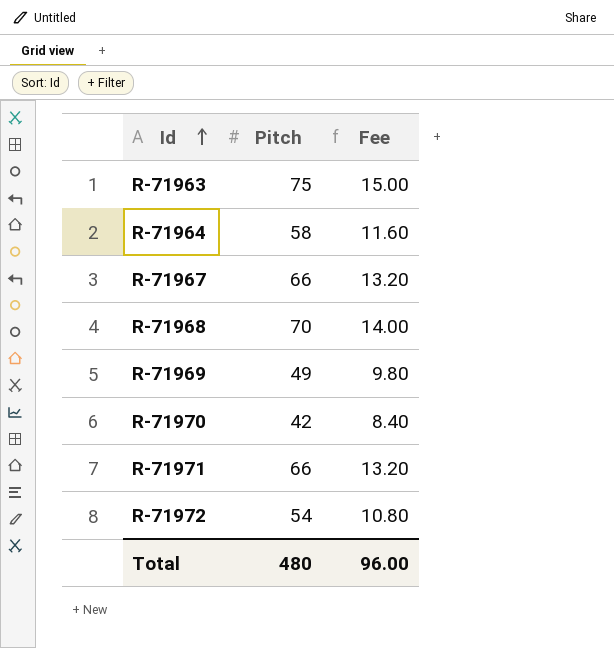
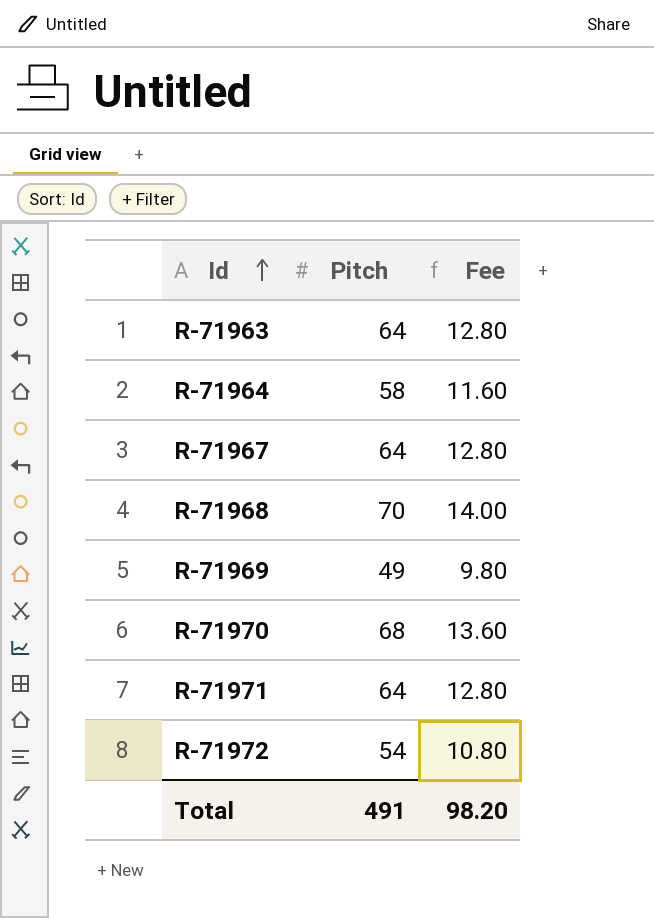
R-71963 | Pitch: 75 -> 64
R-71963 | Fee: 15.00 -> 12.80
R-71967 | Pitch: 66 -> 64
R-71967 | Fee: 13.20 -> 12.80
R-71970 | Pitch: 42 -> 68
R-71970 | Fee: 8.40 -> 13.60
R-71971 | Pitch: 66 -> 64
R-71971 | Fee: 13.20 -> 12.80
Total | Pitch: 480 -> 491
Total | Fee: 96.00 -> 98.20

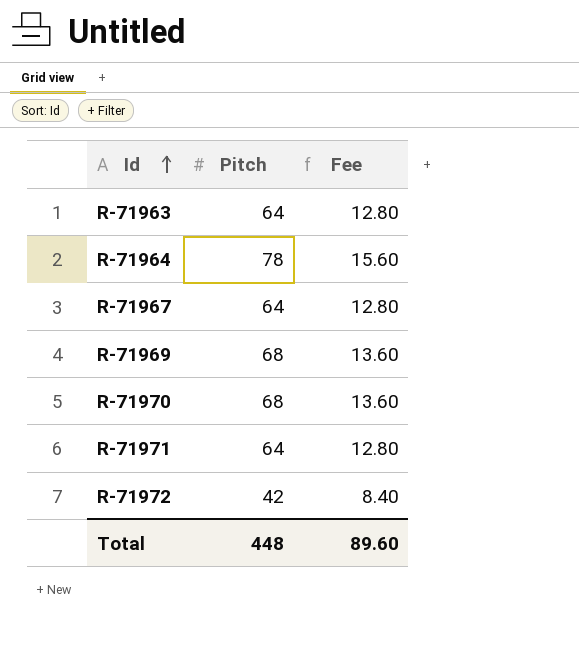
row R-71968: 70 | 14.00 -> none
R-71964 | Pitch: 58 -> 78
R-71964 | Fee: 11.60 -> 15.60
R-71969 | Pitch: 49 -> 68
R-71969 | Fee: 9.80 -> 13.60
R-71972 | Pitch: 54 -> 42
R-71972 | Fee: 10.80 -> 8.40
Total | Pitch: 491 -> 448
Total | Fee: 98.20 -> 89.60

